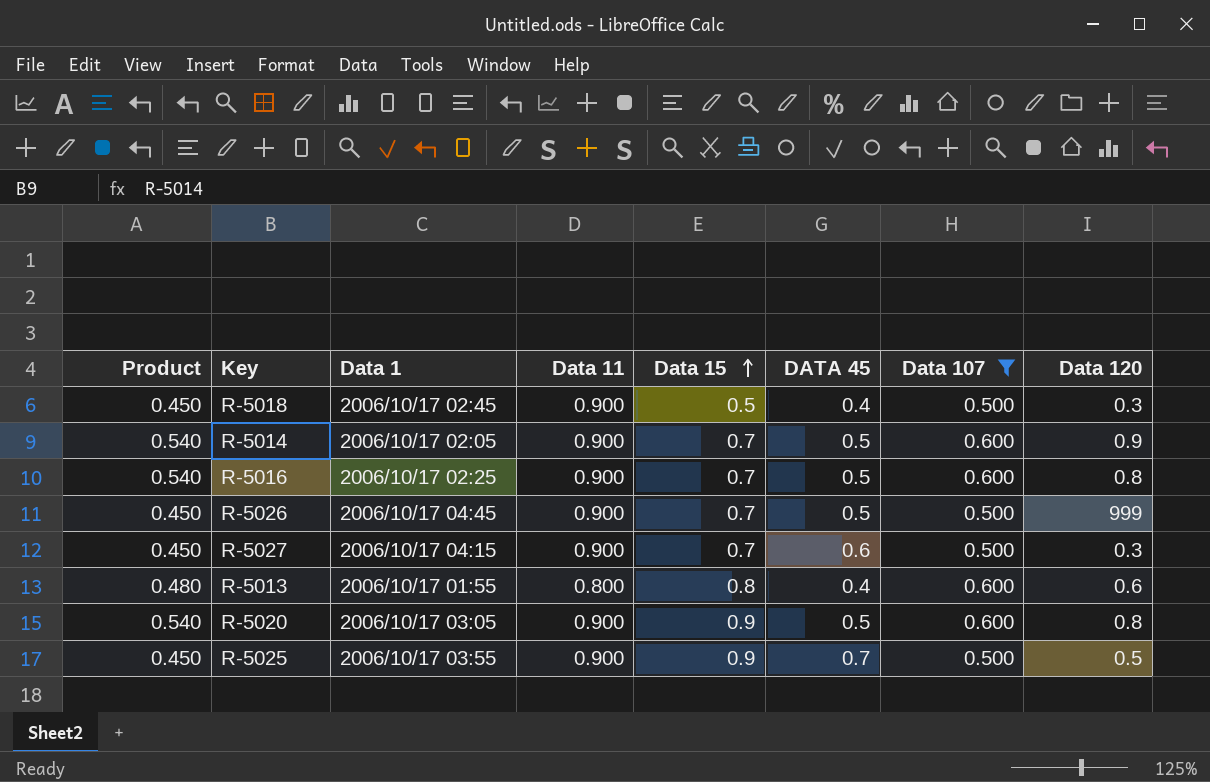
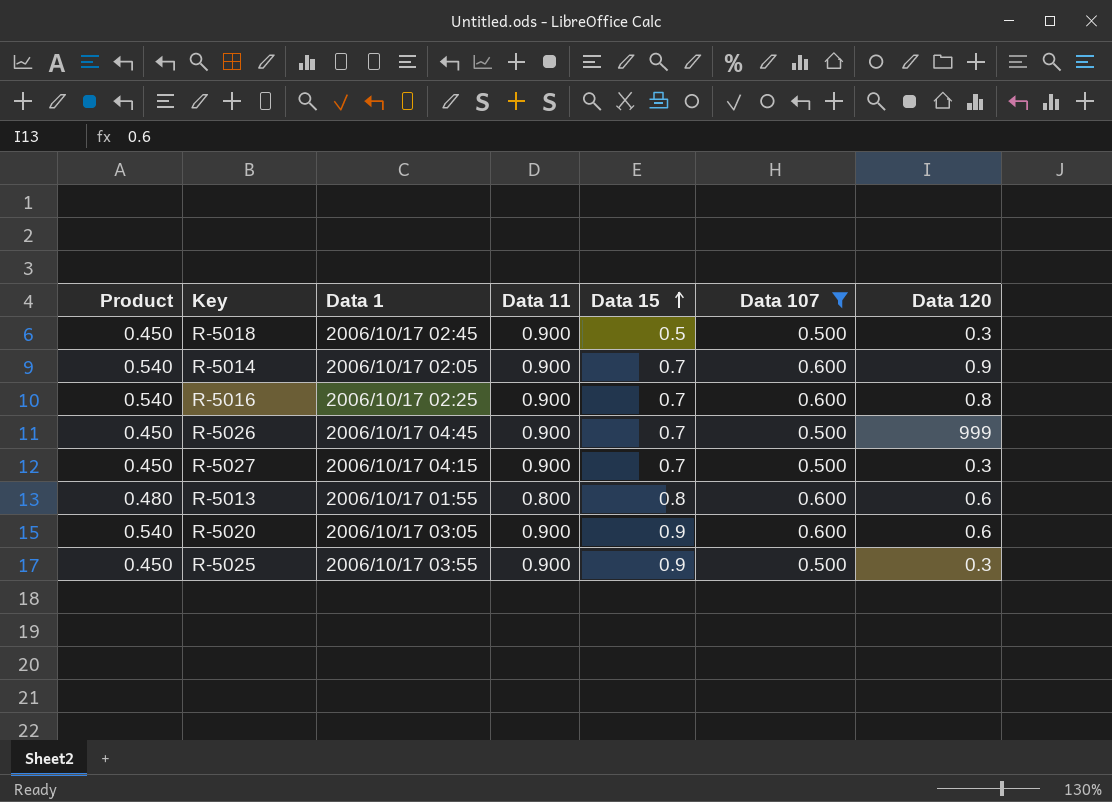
column DATA 45 | position: 6 -> none
R-5020 | Data 120: 0.8 -> 0.6
R-5025 | Data 120: 0.5 -> 0.3

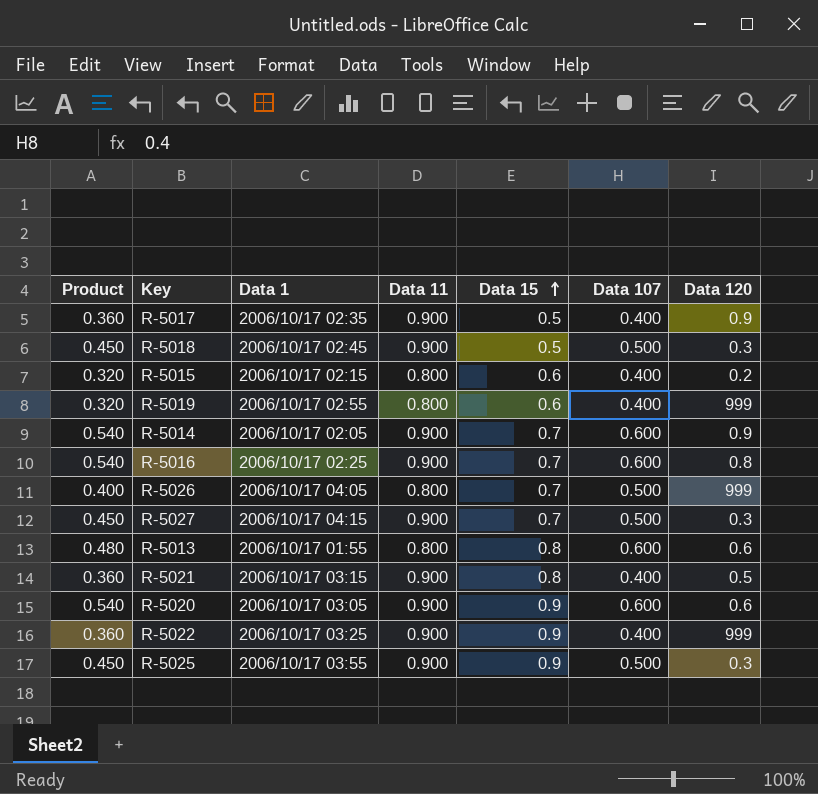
filter: Data 107 != 0.400 -> none
R-5026 | Product: 0.450 -> 0.400
R-5026 | Data 1: 2006/10/17 04:45 -> 2006/10/17 04:05
R-5026 | Data 11: 0.900 -> 0.800

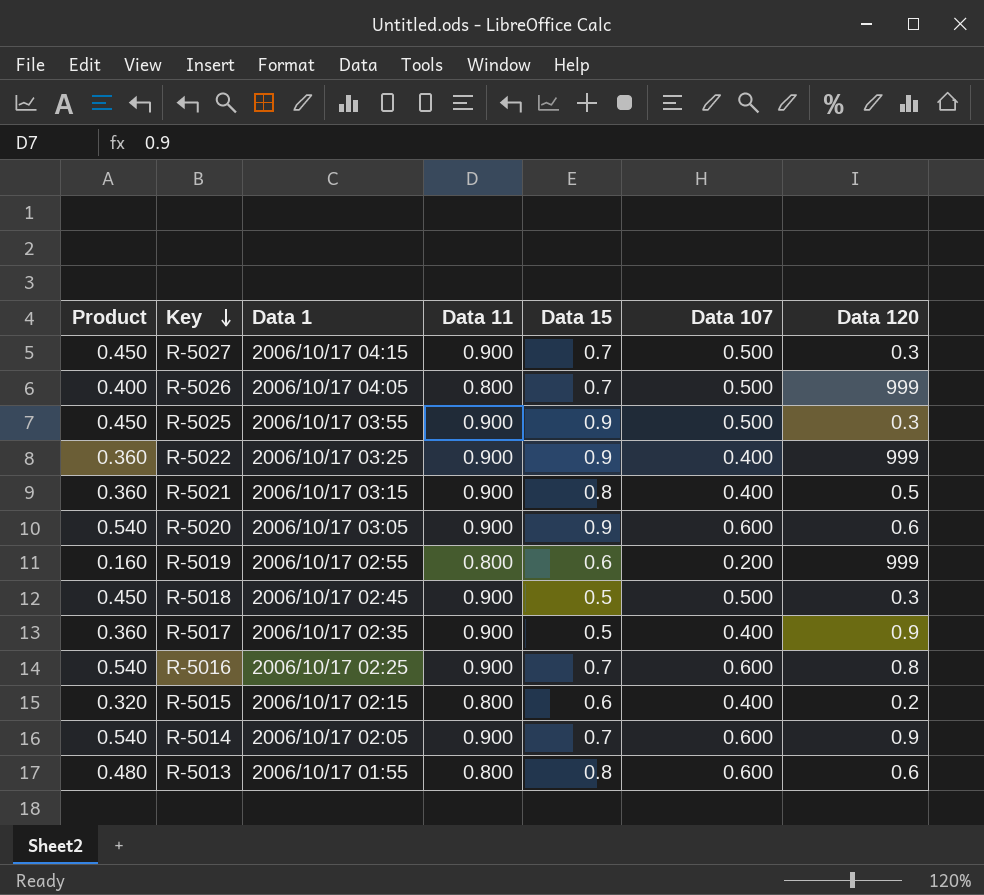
row order: Data 15 ascending -> Key descending
R-5019 | Product: 0.320 -> 0.160
R-5019 | Data 107: 0.400 -> 0.200

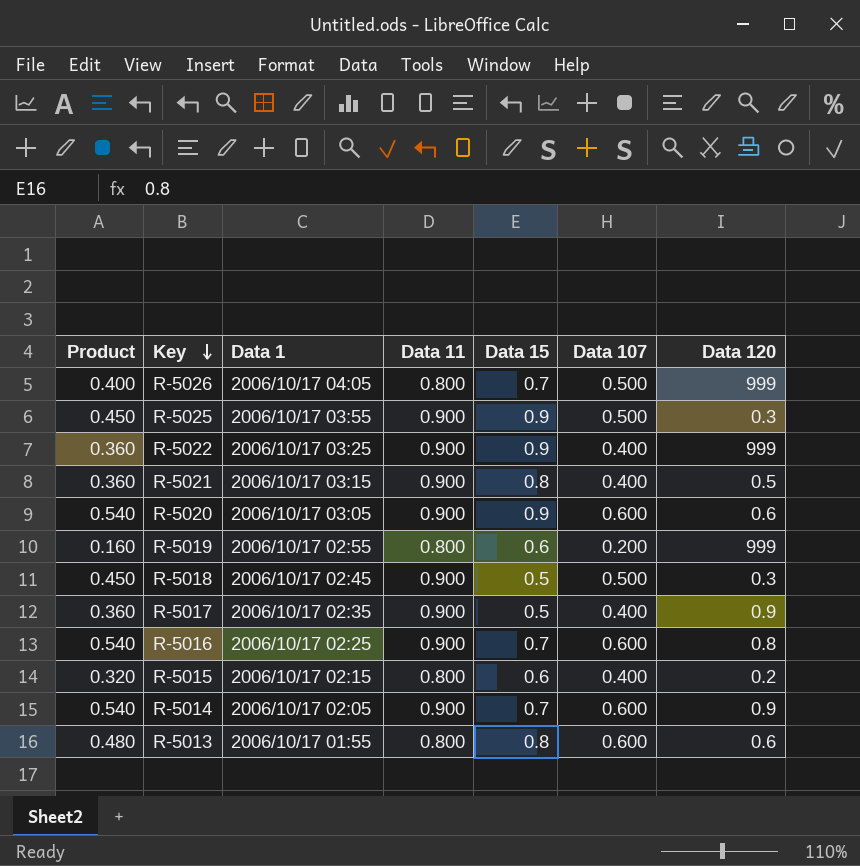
row R-5027: 0.450 | 2006/10/17 04:15 | 0.900 | 0.7 | 0.500 | 0.3 -> none

